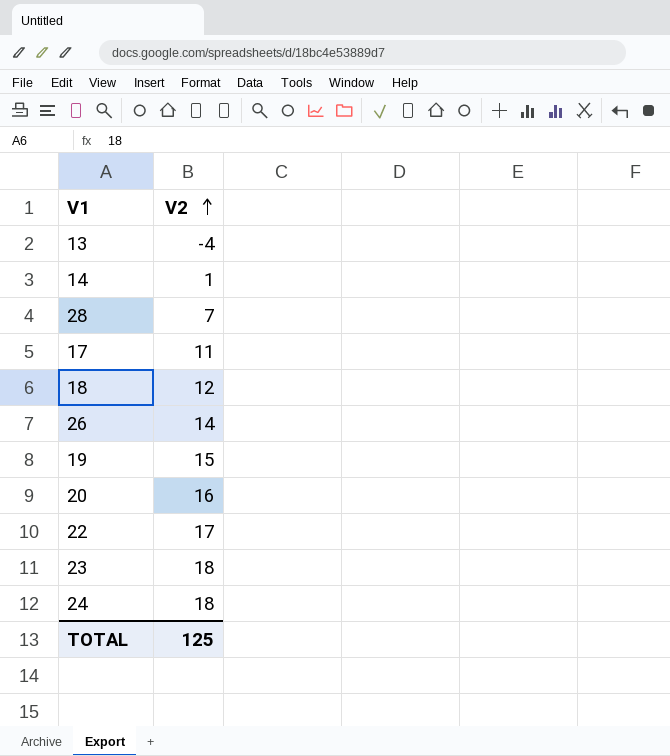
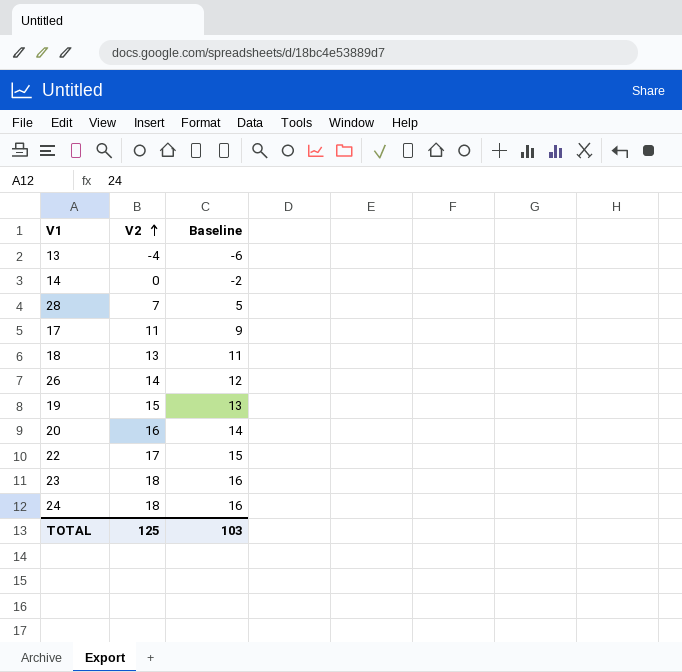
column Baseline | formula: none -> [V2] - 2
14 | V2: 1 -> 0
18 | V2: 12 -> 13

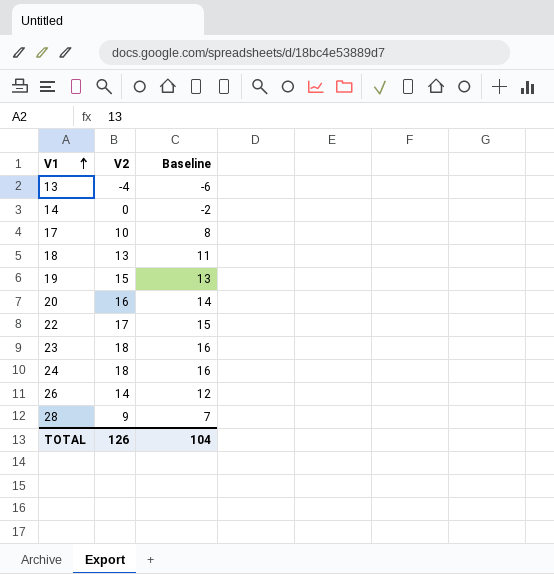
row order: V2 ascending -> V1 ascending
17 | V2: 11 -> 10
17 | Baseline: 9 -> 8
28 | V2: 7 -> 9
28 | Baseline: 5 -> 7
TOTAL | V2: 125 -> 126
TOTAL | Baseline: 103 -> 104

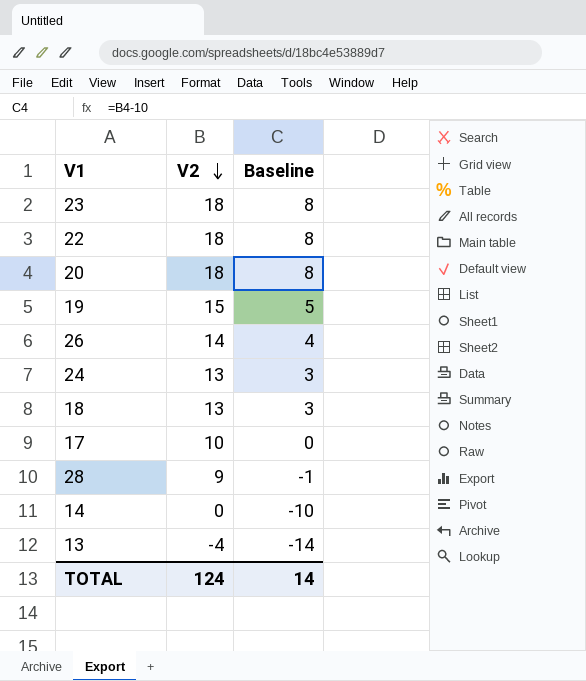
row order: V1 ascending -> V2 descending
column Baseline | formula: [V2] - 2 -> [V2] - 10
22 | V2: 17 -> 18
20 | V2: 16 -> 18
24 | V2: 18 -> 13
TOTAL | V2: 126 -> 124
TOTAL | Baseline: 104 -> 14

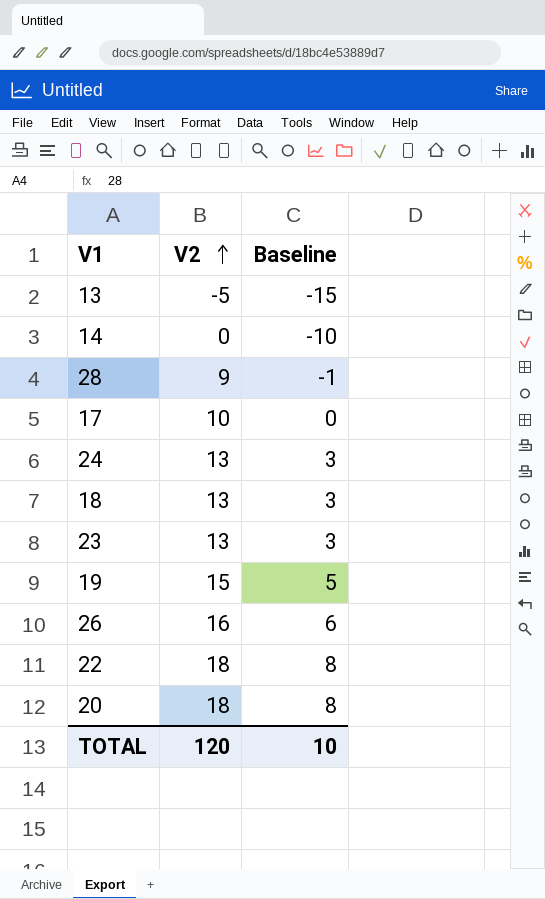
row order: V2 descending -> V2 ascending
13 | V2: -4 -> -5
13 | Baseline: -14 -> -15
23 | V2: 18 -> 13
23 | Baseline: 8 -> 3
26 | V2: 14 -> 16
26 | Baseline: 4 -> 6
TOTAL | V2: 124 -> 120
TOTAL | Baseline: 14 -> 10

